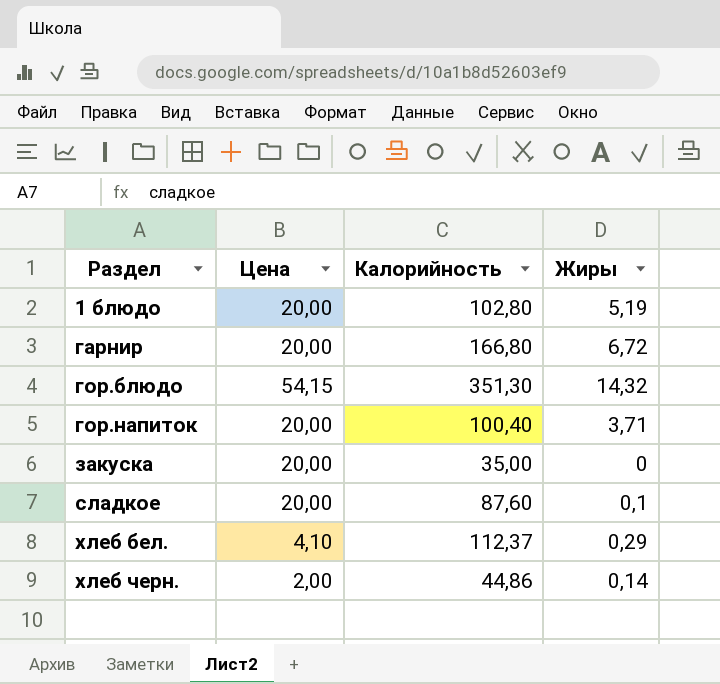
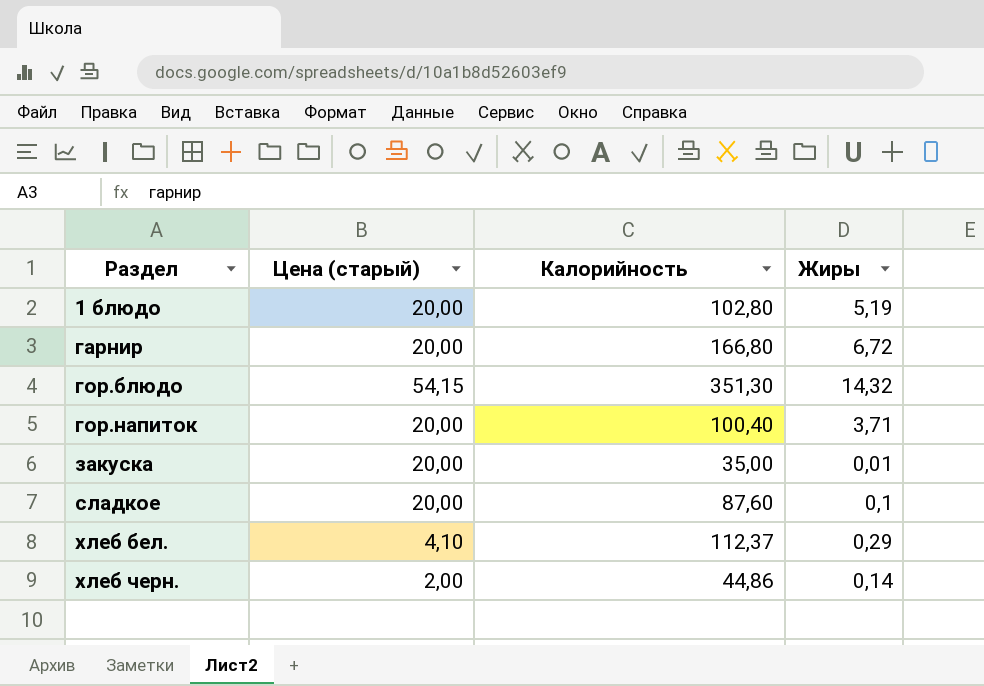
column name: Цена -> Цена (старый)
закуска | Жиры: 0 -> 0,01

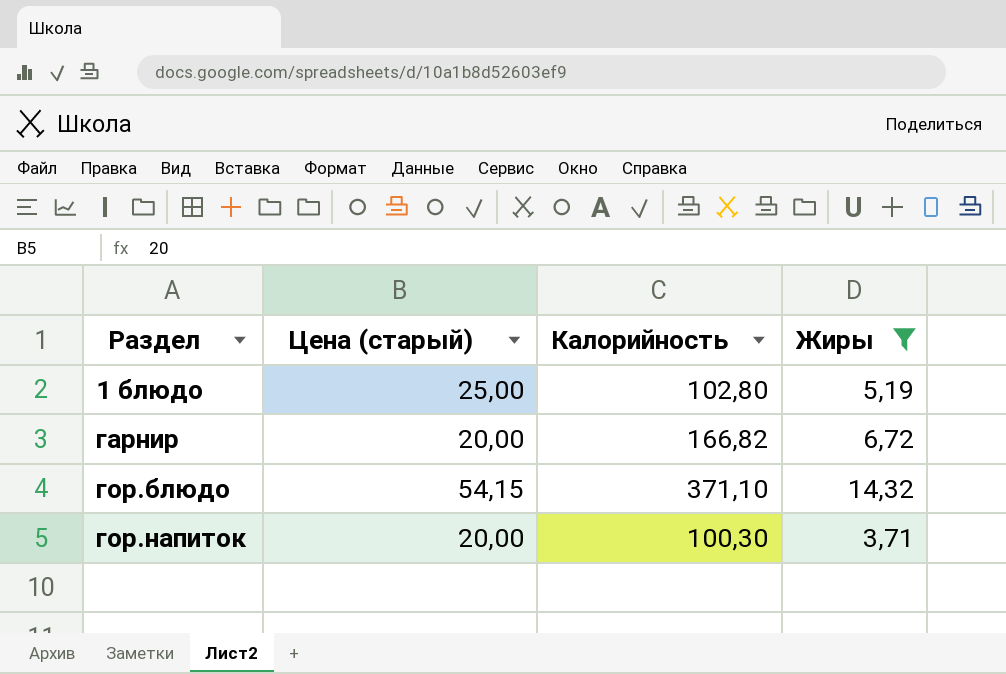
filter: none -> Жиры >= 3,71
1 блюдо | Цена (старый): 20,00 -> 25,00
гарнир | Калорийность: 166,80 -> 166,82
гор.блюдо | Калорийность: 351,30 -> 371,10
гор.напиток | Калорийность: 100,40 -> 100,30

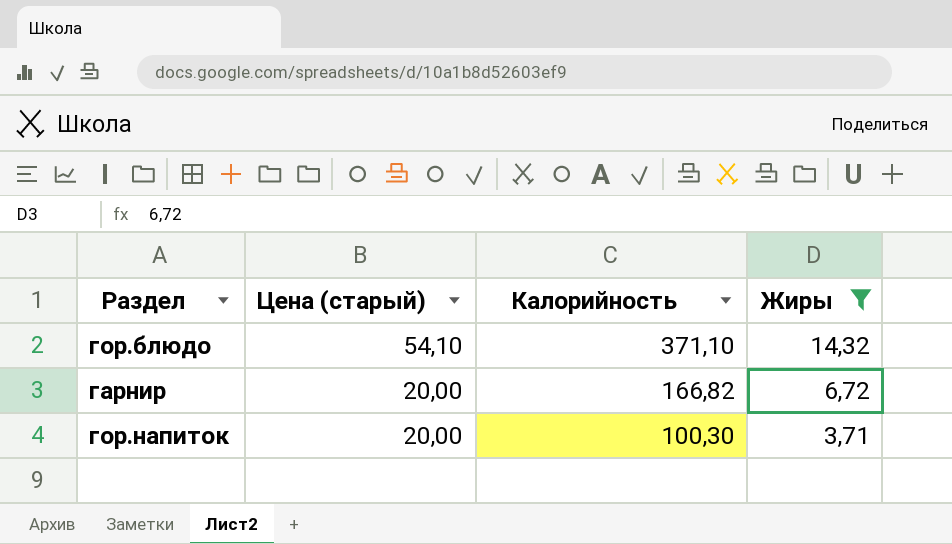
row order: Раздел ascending -> Цена (старый) descending
row 1 блюдо: 25,00 | 102,80 | 5,19 -> none
гор.блюдо | Цена (старый): 54,15 -> 54,10

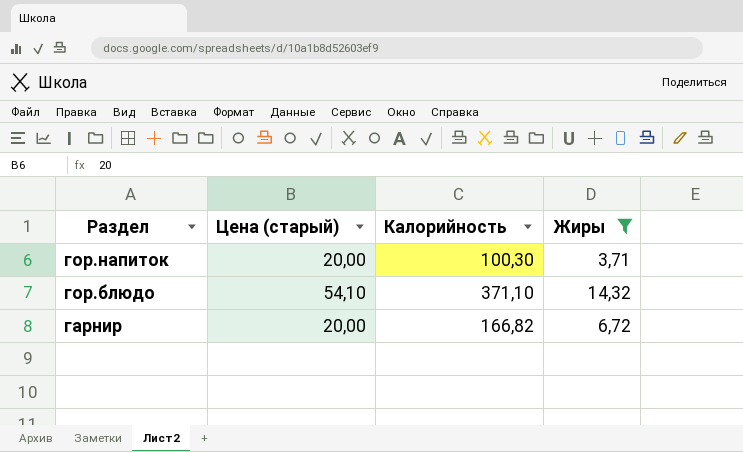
row order: Цена (старый) descending -> Раздел descending

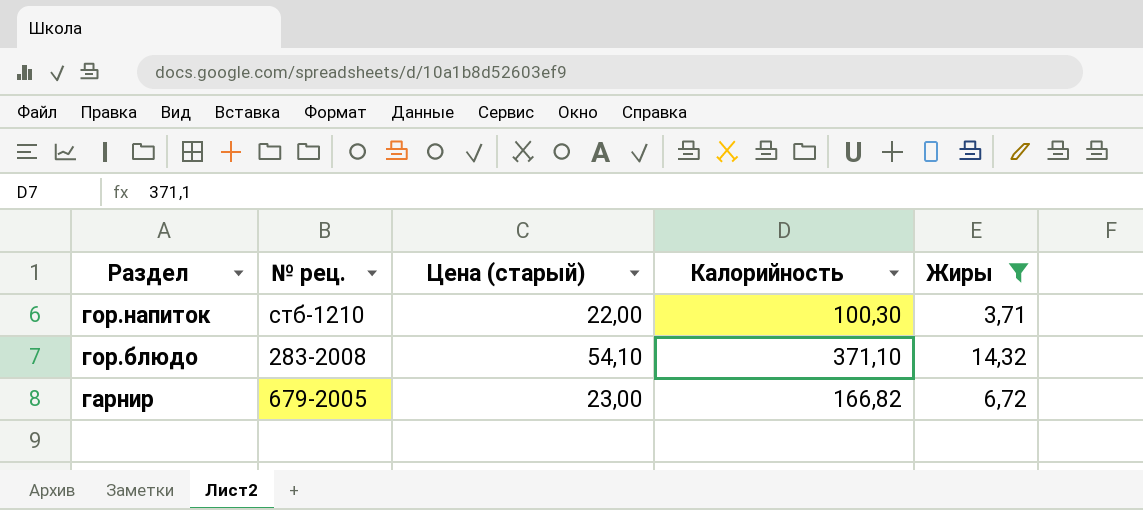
column № рец. | position: none -> 2
гор.напиток | Цена (старый): 20,00 -> 22,00
гарнир | Цена (старый): 20,00 -> 23,00

